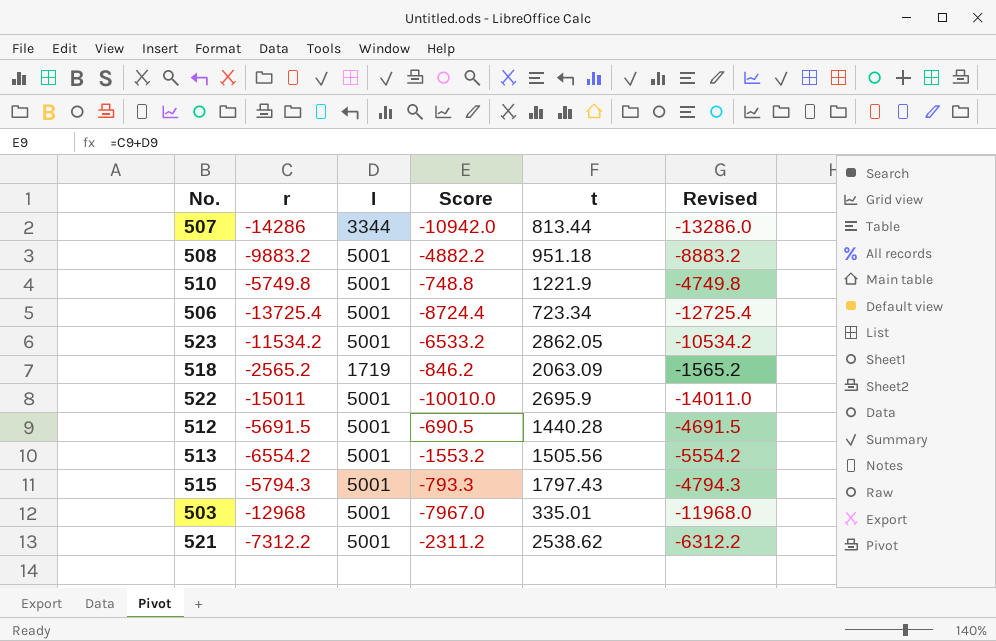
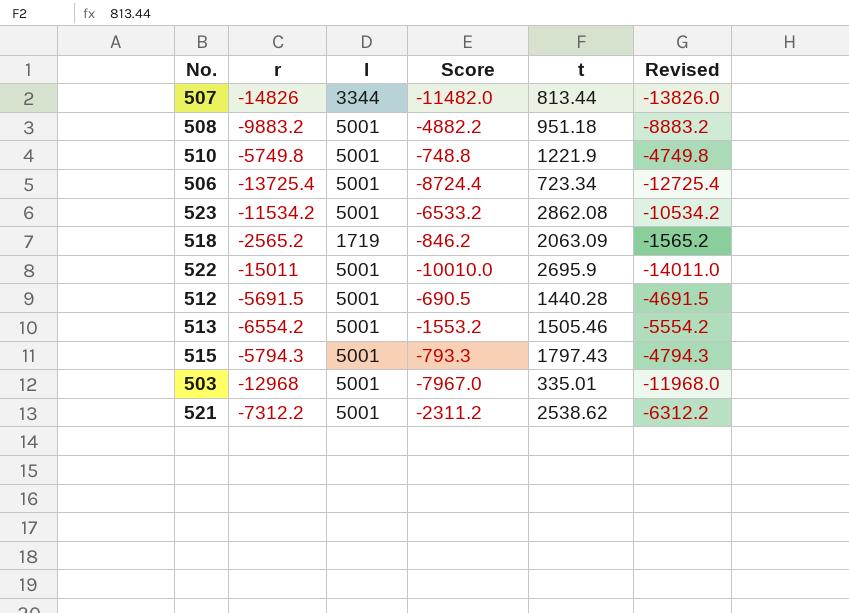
507 | r: -14286 -> -14826
507 | Score: -10942.0 -> -11482.0
507 | Revised: -13286.0 -> -13826.0
523 | t: 2862.05 -> 2862.08
513 | t: 1505.56 -> 1505.46

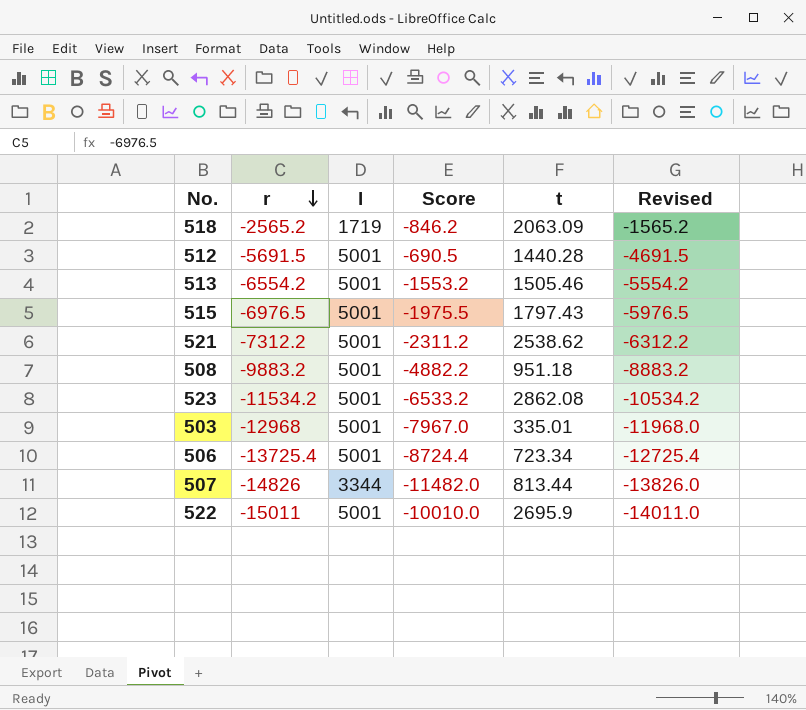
row order: none -> r descending
row 510: -5749.8 | 5001 | -748.8 | 1221.9 | -4749.8 -> none
515 | r: -5794.3 -> -6976.5
515 | Score: -793.3 -> -1975.5
515 | Revised: -4794.3 -> -5976.5

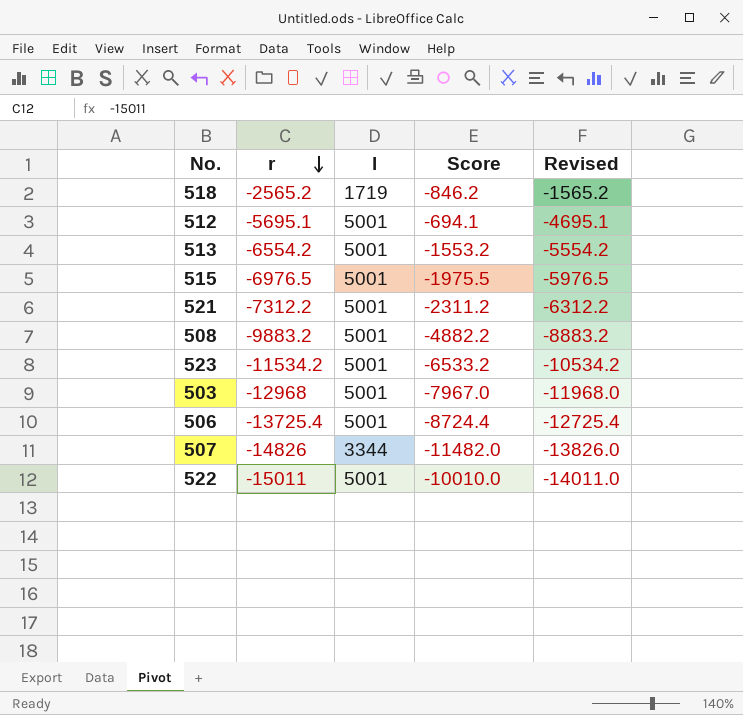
column t | position: 5 -> none
512 | r: -5691.5 -> -5695.1
512 | Score: -690.5 -> -694.1
512 | Revised: -4691.5 -> -4695.1

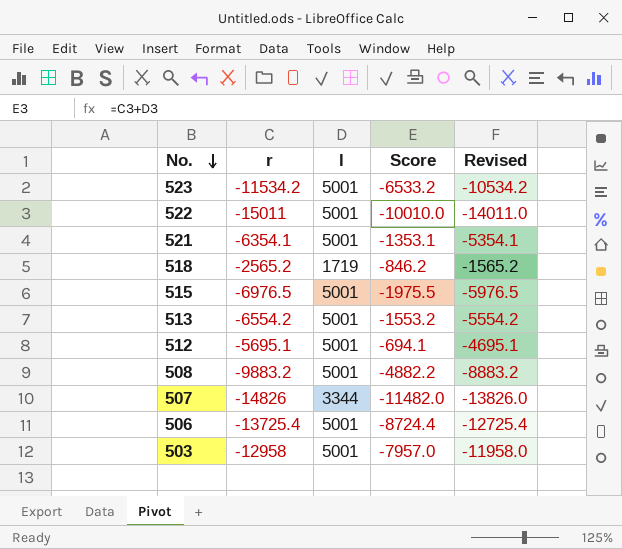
row order: r descending -> No. descending
521 | r: -7312.2 -> -6354.1
521 | Score: -2311.2 -> -1353.1
521 | Revised: -6312.2 -> -5354.1
503 | r: -12968 -> -12958
503 | Score: -7967.0 -> -7957.0
503 | Revised: -11968.0 -> -11958.0

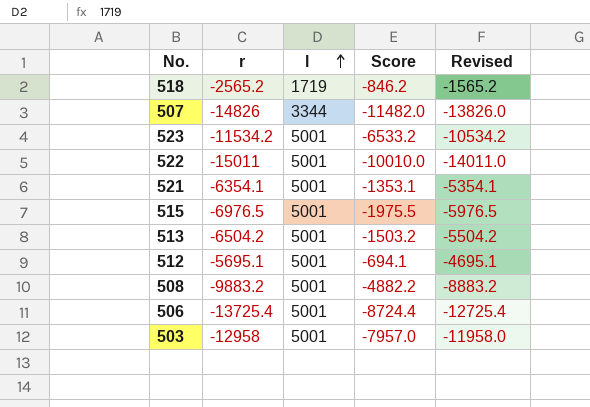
row order: No. descending -> l ascending
513 | r: -6554.2 -> -6504.2
513 | Score: -1553.2 -> -1503.2
513 | Revised: -5554.2 -> -5504.2

